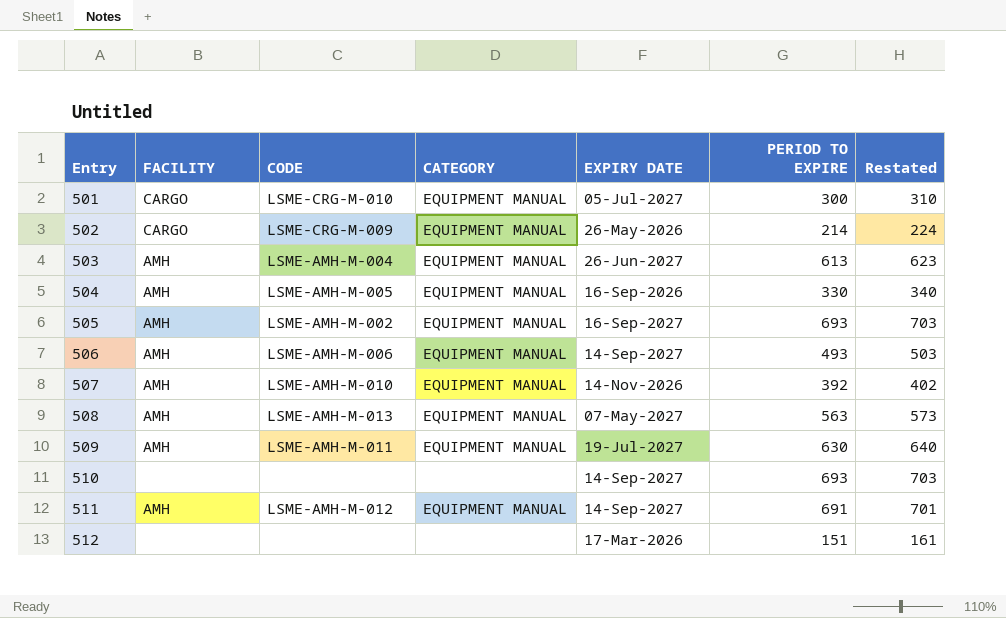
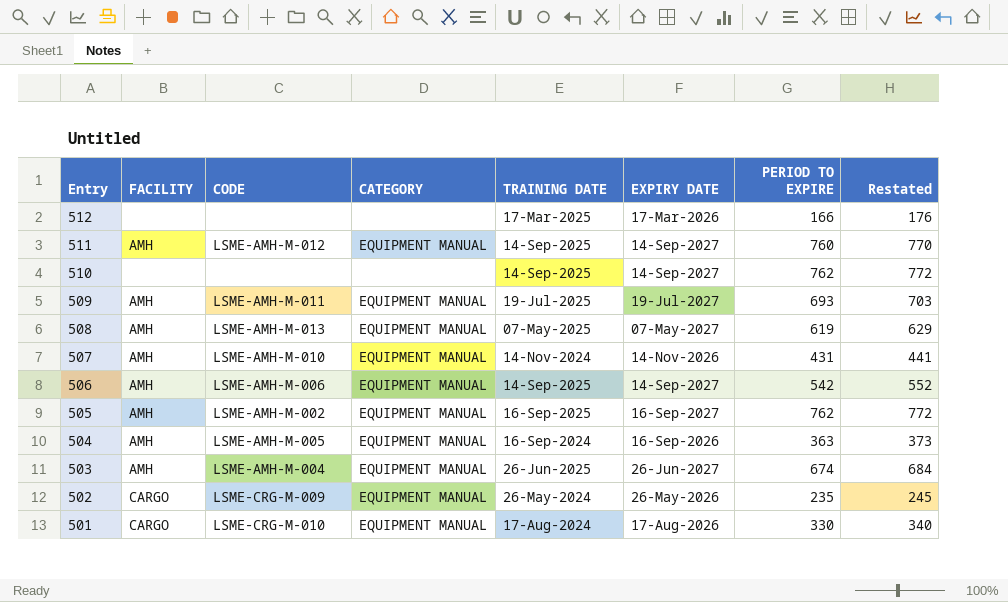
row order: Entry ascending -> Entry descending
column TRAINING DATE | position: none -> 5
512 | PERIOD TO EXPIRE: 151 -> 166
512 | Restated: 161 -> 176
511 | PERIOD TO EXPIRE: 691 -> 760
511 | Restated: 701 -> 770
510 | PERIOD TO EXPIRE: 693 -> 762
510 | Restated: 703 -> 772
509 | PERIOD TO EXPIRE: 630 -> 693
509 | Restated: 640 -> 703
508 | PERIOD TO EXPIRE: 563 -> 619
508 | Restated: 573 -> 629
507 | PERIOD TO EXPIRE: 392 -> 431
507 | Restated: 402 -> 441
506 | PERIOD TO EXPIRE: 493 -> 542
506 | Restated: 503 -> 552
505 | PERIOD TO EXPIRE: 693 -> 762
505 | Restated: 703 -> 772
504 | PERIOD TO EXPIRE: 330 -> 363
504 | Restated: 340 -> 373
503 | PERIOD TO EXPIRE: 613 -> 674
503 | Restated: 623 -> 684
502 | PERIOD TO EXPIRE: 214 -> 235
502 | Restated: 224 -> 245
501 | EXPIRY DATE: 05-Jul-2027 -> 17-Aug-2026
501 | PERIOD TO EXPIRE: 300 -> 330
501 | Restated: 310 -> 340

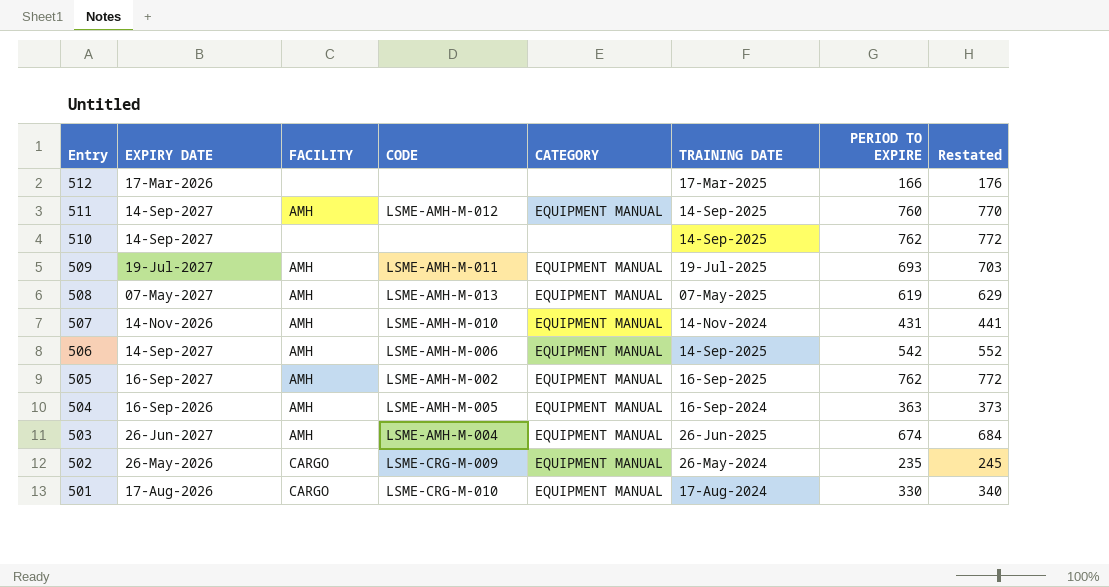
column EXPIRY DATE | position: 6 -> 2

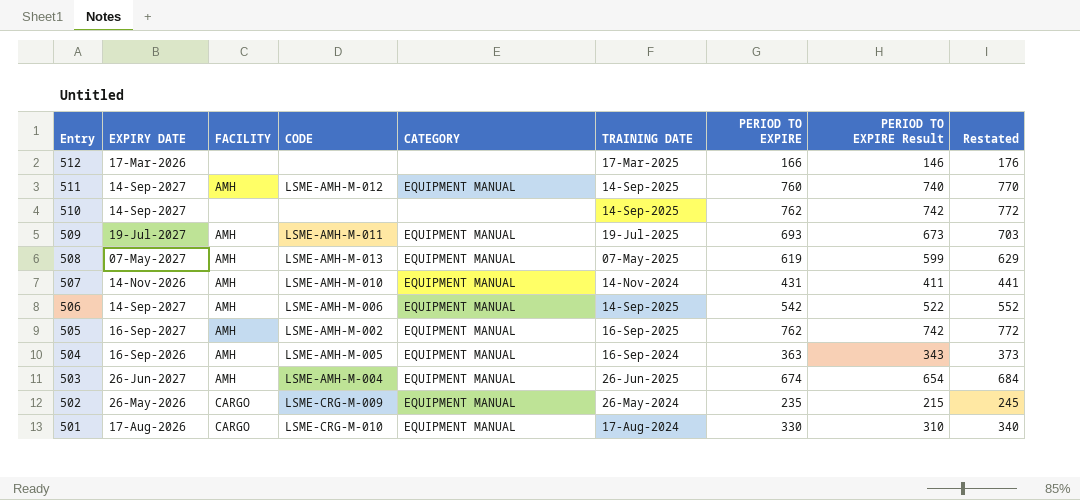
column PERIOD TO EXPIRE Result | formula: none -> [PERIOD TO EXPIRE] - 20

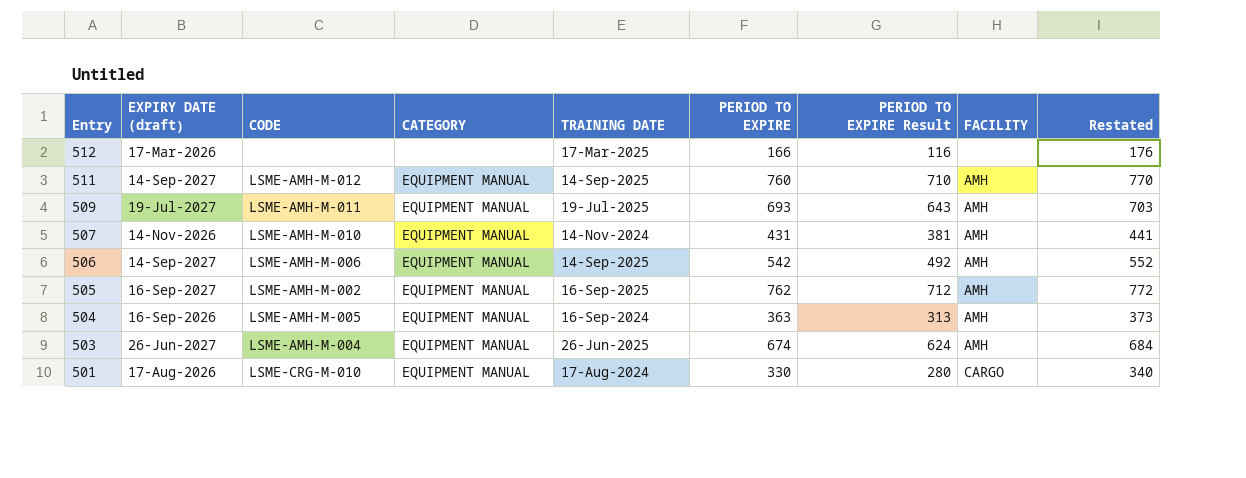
column name: EXPIRY DATE -> EXPIRY DATE (draft)
column PERIOD TO EXPIRE Result | formula: [PERIOD TO EXPIRE] - 20 -> [PERIOD TO EXPIRE] - 50
column FACILITY | position: 3 -> 8
row 510: 14-Sep-2027 | none | none | none | 14-Sep-2025 | 762 | 742 | 772 -> none
row 508: 07-May-2027 | AMH | LSME-AMH-M-013 | EQUIPMENT MANUAL | 07-May-2025 | 619 | 599 | 629 -> none
row 502: 26-May-2026 | CARGO | LSME-CRG-M-009 | EQUIPMENT MANUAL | 26-May-2024 | 235 | 215 | 245 -> none

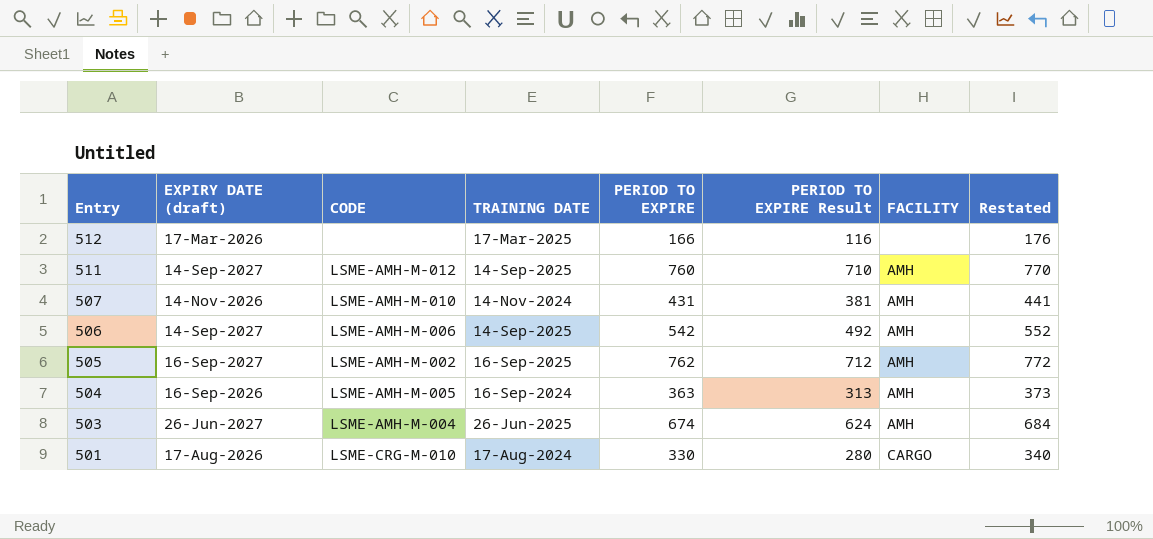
column CATEGORY | position: 4 -> none
row 509: 19-Jul-2027 | LSME-AMH-M-011 | EQUIPMENT MANUAL | 19-Jul-2025 | 693 | 643 | AMH | 703 -> none

